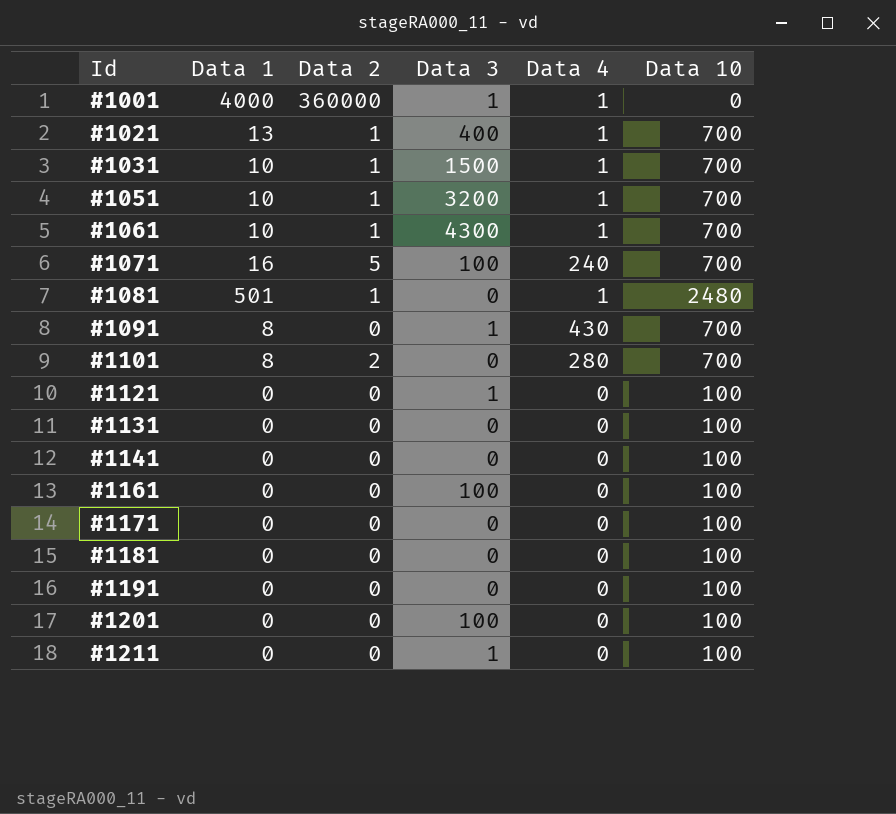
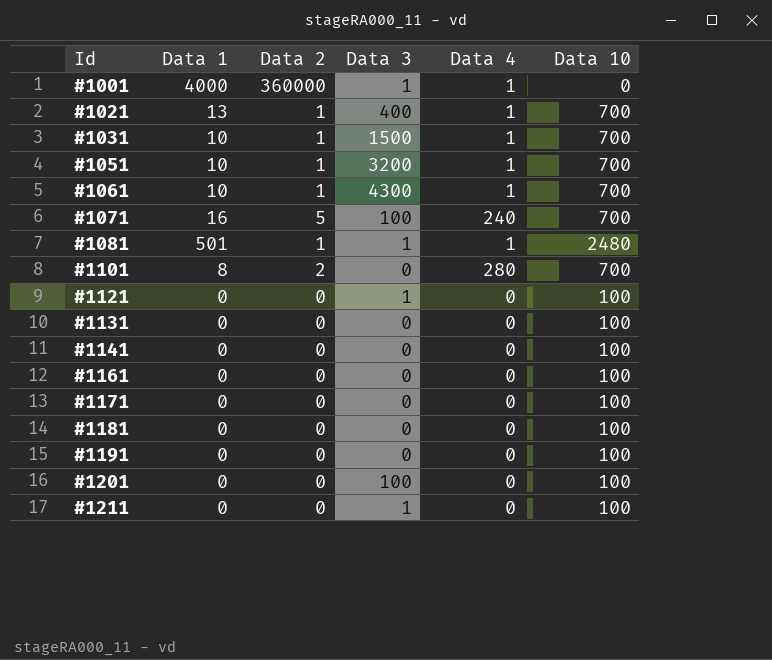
row #1091: 8 | 0 | 1 | 430 | 700 -> none
#1081 | Data 3: 0 -> 1
#1161 | Data 3: 100 -> 0

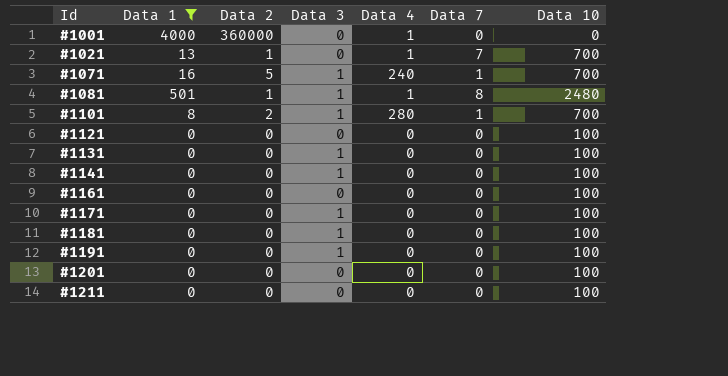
filter: none -> Data 1 != 10
column Data 7 | position: none -> 6
#1001 | Data 3: 1 -> 0
#1021 | Data 3: 400 -> 0
#1071 | Data 3: 100 -> 1
#1101 | Data 3: 0 -> 1
#1121 | Data 3: 1 -> 0
#1131 | Data 3: 0 -> 1
#1141 | Data 3: 0 -> 1
#1171 | Data 3: 0 -> 1
#1181 | Data 3: 0 -> 1
#1191 | Data 3: 0 -> 1
#1201 | Data 3: 100 -> 0
#1211 | Data 3: 1 -> 0

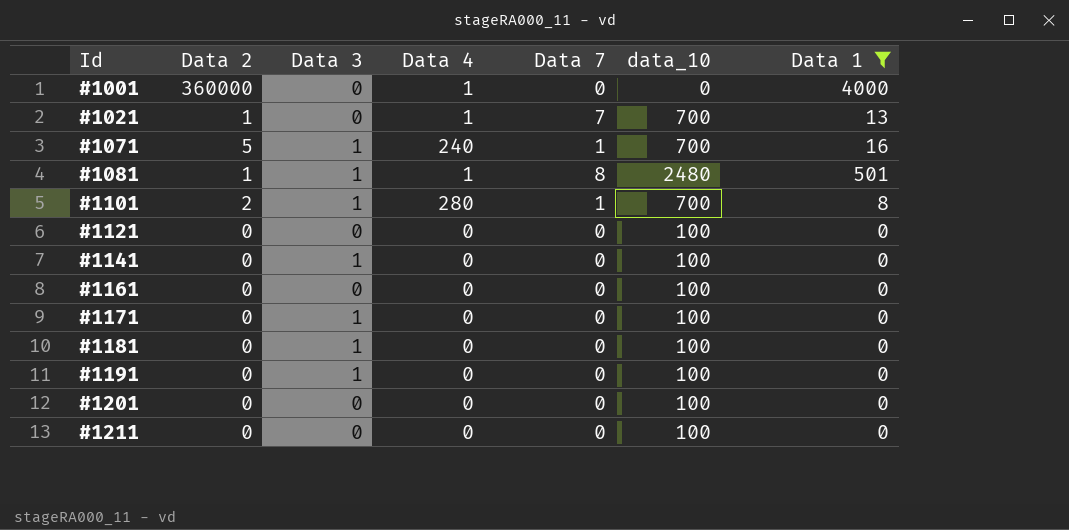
column name: Data 10 -> data_10
column Data 1 | position: 2 -> 7
row #1131: 0 | 0 | 1 | 0 | 0 | 100 -> none

